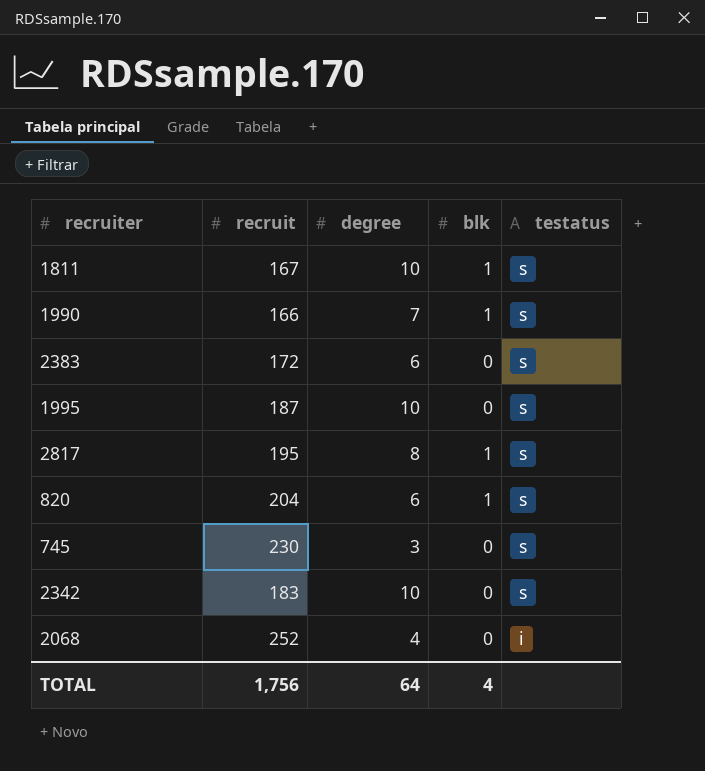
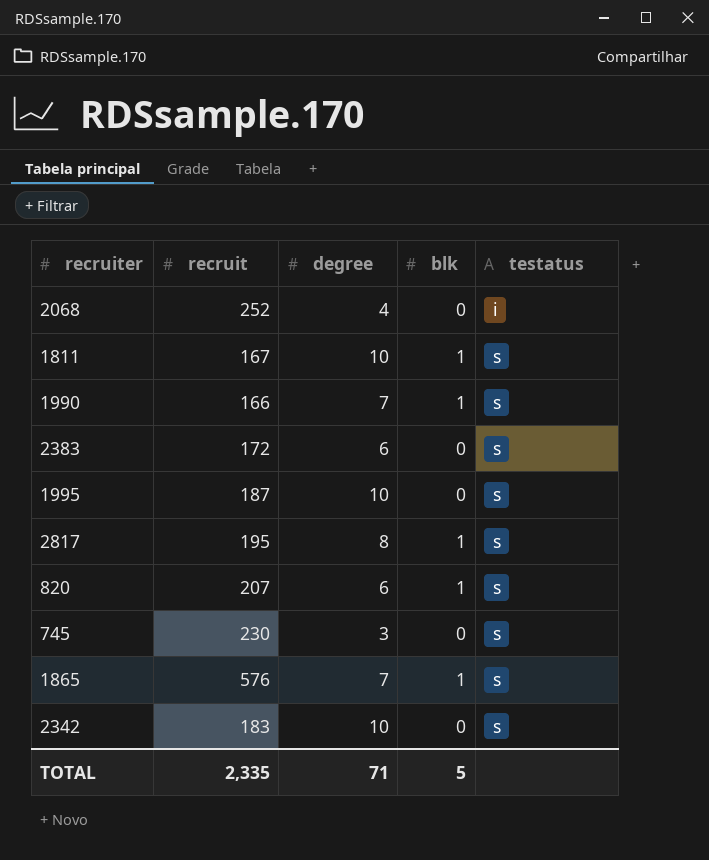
row order: testatus descending -> testatus ascending
820 | recruit: 204 -> 207
row 1865: none -> 576 | 7 | 1 | s
TOTAL | recruit: 1,756 -> 2,335
TOTAL | degree: 64 -> 71
TOTAL | blk: 4 -> 5

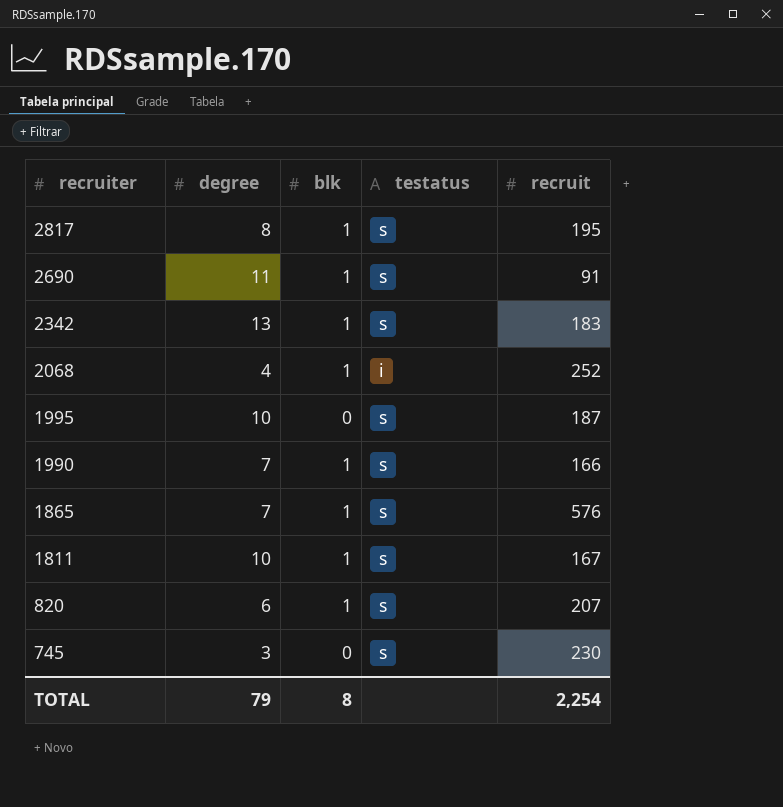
row order: testatus ascending -> recruiter descending
column recruit | position: 2 -> 5
row 2383: 172 | 6 | 0 | s -> none
row 2690: none -> 11 | 1 | s | 91
2342 | degree: 10 -> 13
2342 | blk: 0 -> 1
2068 | blk: 0 -> 1
TOTAL | degree: 71 -> 79
TOTAL | blk: 5 -> 8
TOTAL | recruit: 2,335 -> 2,254

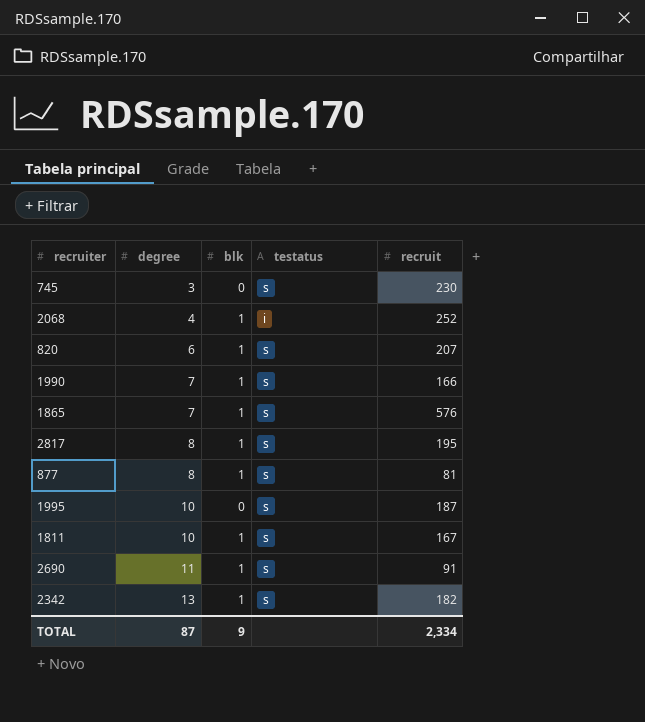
row order: recruiter descending -> degree ascending
row 877: none -> 8 | 1 | s | 81
2342 | recruit: 183 -> 182
TOTAL | degree: 79 -> 87
TOTAL | blk: 8 -> 9
TOTAL | recruit: 2,254 -> 2,334

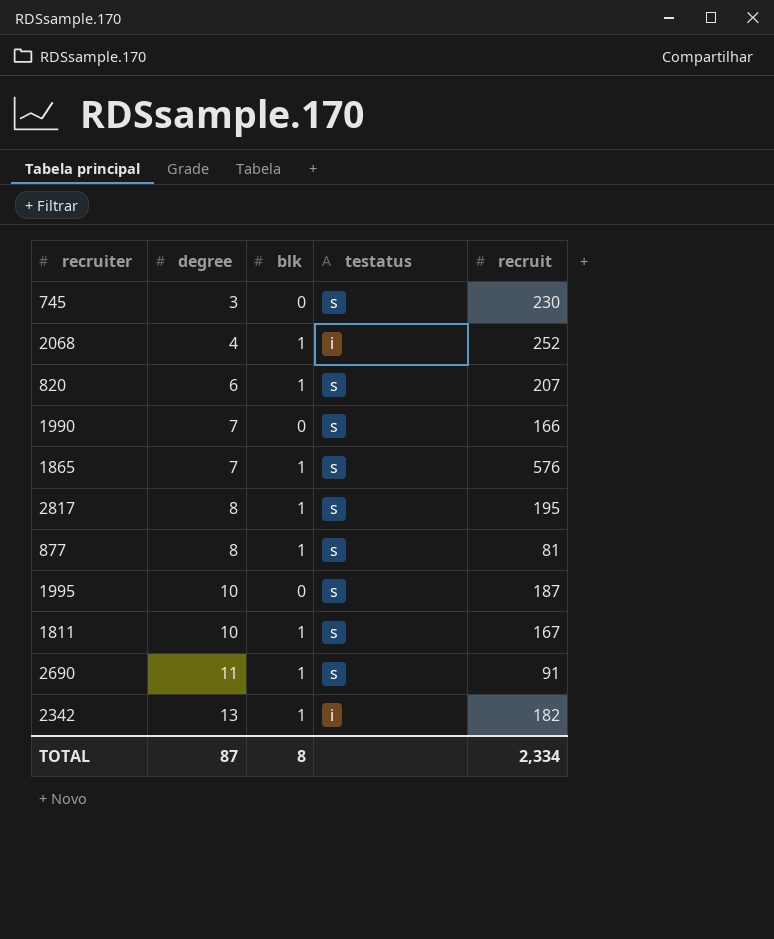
1990 | blk: 1 -> 0
2342 | testatus: s -> i
TOTAL | blk: 9 -> 8

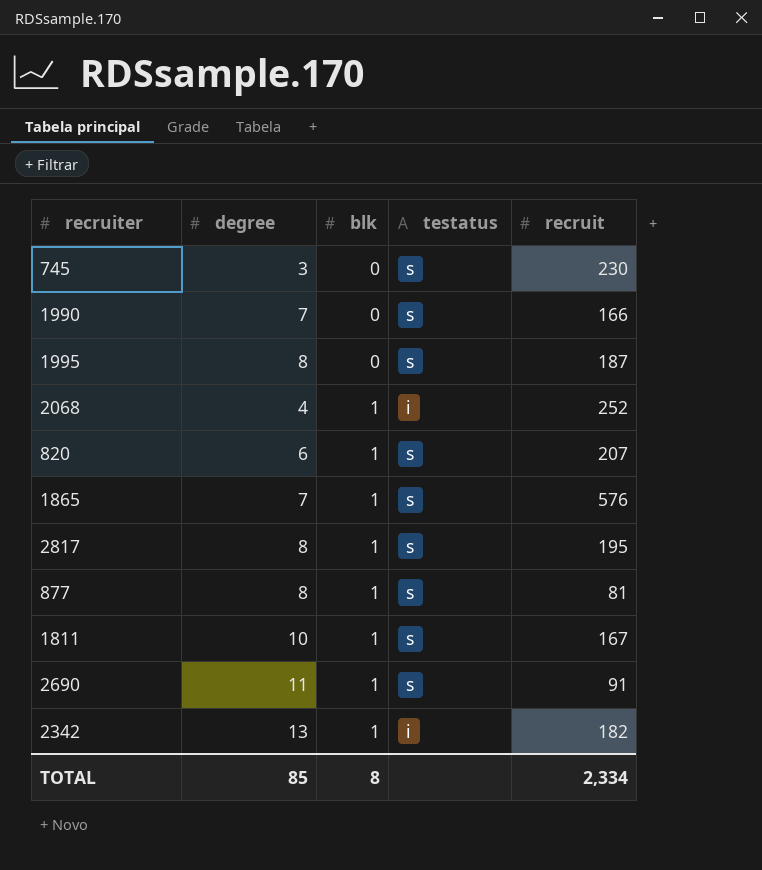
row order: degree ascending -> blk ascending
1995 | degree: 10 -> 8
TOTAL | degree: 87 -> 85

